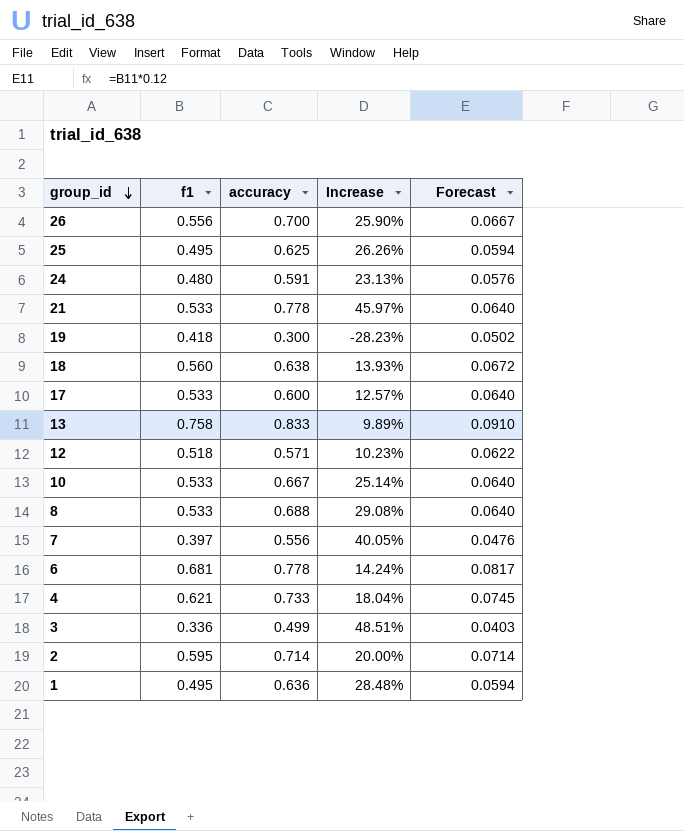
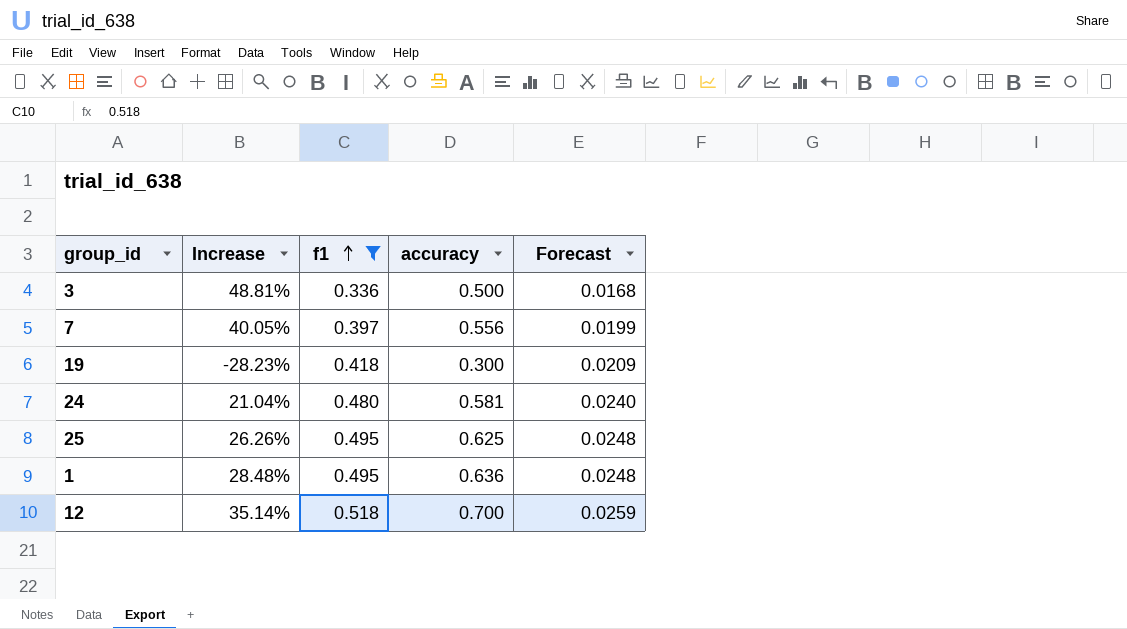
filter: none -> f1 <= 0.518
row order: group_id descending -> f1 ascending
column Increase | position: 4 -> 2
column Forecast | formula: [f1] * 0.12 -> [f1] * 0.05
3 | Increase: 48.51% -> 48.81%
3 | accuracy: 0.499 -> 0.500
24 | Increase: 23.13% -> 21.04%
24 | accuracy: 0.591 -> 0.581
12 | Increase: 10.23% -> 35.14%
12 | accuracy: 0.571 -> 0.700

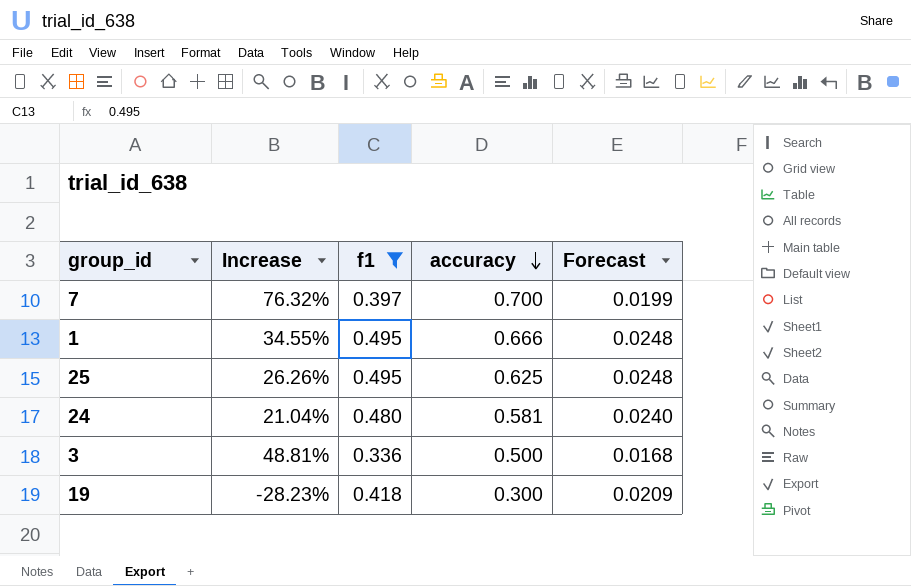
row order: f1 ascending -> accuracy descending
row 12: 35.14% | 0.518 | 0.700 | 0.0259 -> none
7 | Increase: 40.05% -> 76.32%
7 | accuracy: 0.556 -> 0.700
1 | Increase: 28.48% -> 34.55%
1 | accuracy: 0.636 -> 0.666

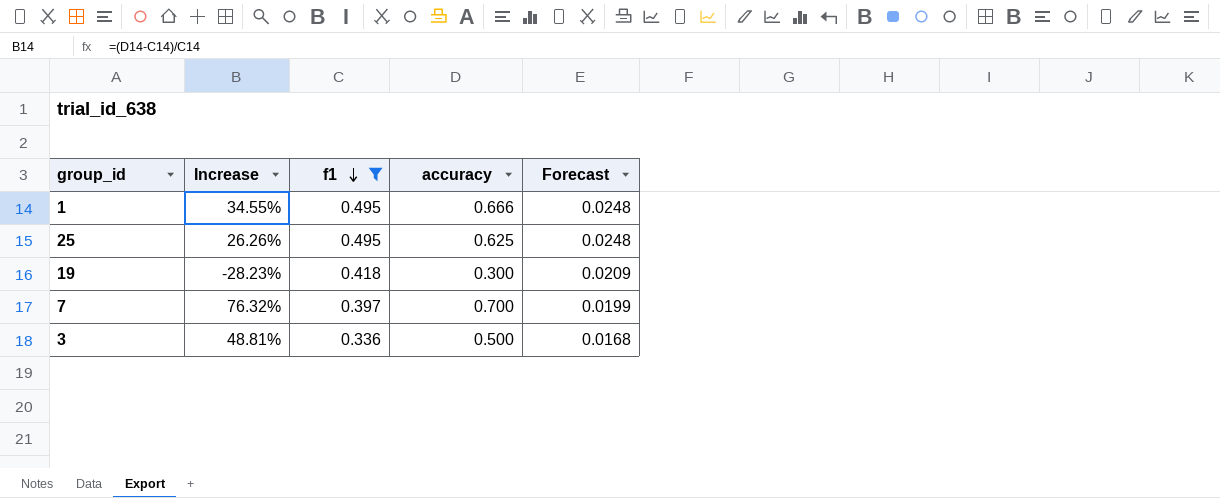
row order: accuracy descending -> f1 descending
row 24: 21.04% | 0.480 | 0.581 | 0.0240 -> none

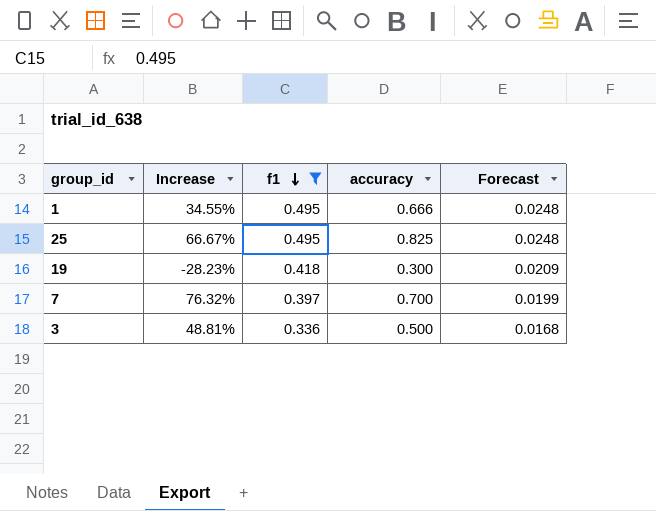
25 | Increase: 26.26% -> 66.67%
25 | accuracy: 0.625 -> 0.825

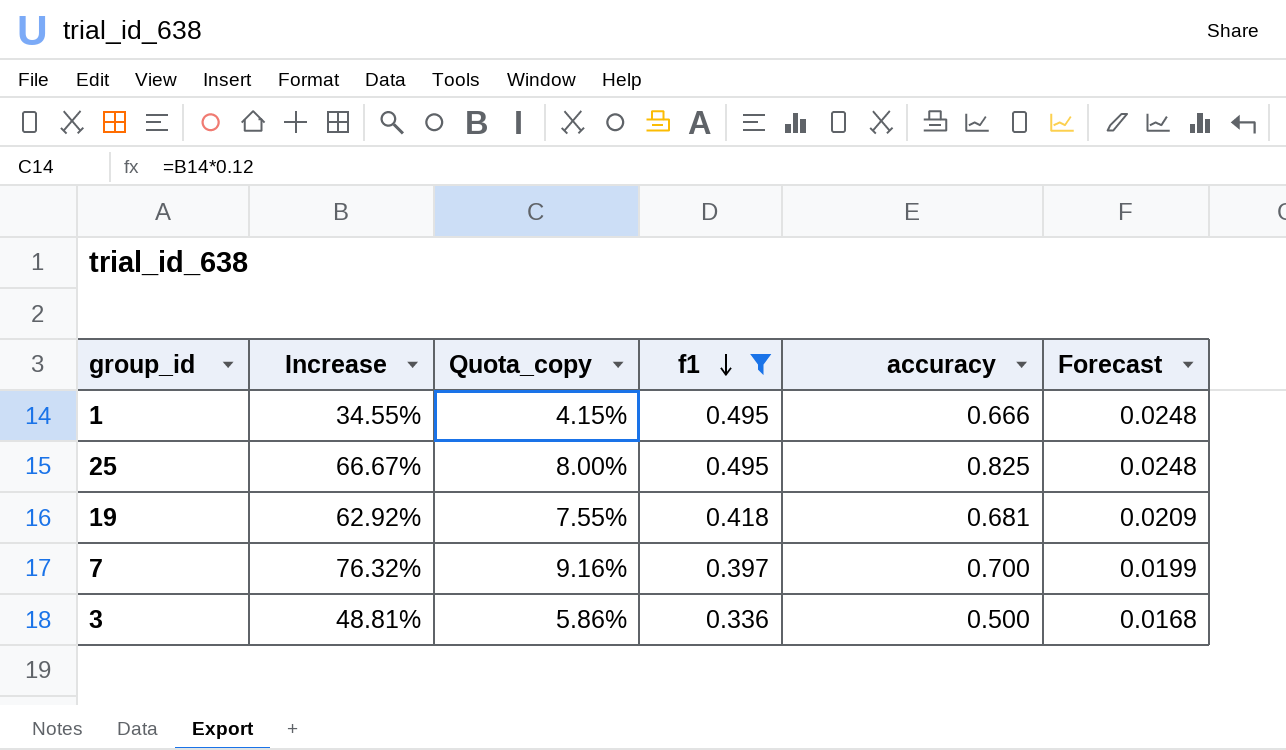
column Quota_copy | formula: none -> [Increase] * 0.12
19 | Increase: -28.23% -> 62.92%
19 | accuracy: 0.300 -> 0.681

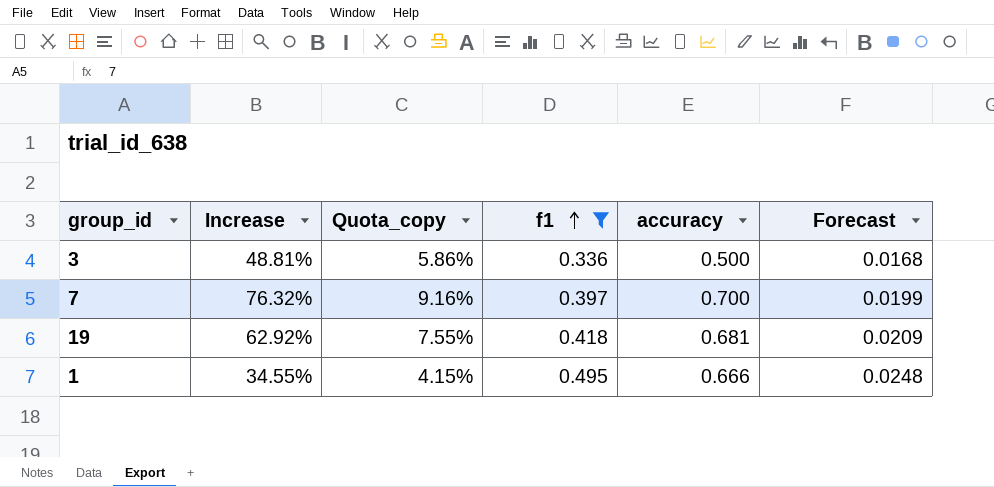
row order: f1 descending -> f1 ascending
row 25: 66.67% | 8.00% | 0.495 | 0.825 | 0.0248 -> none

